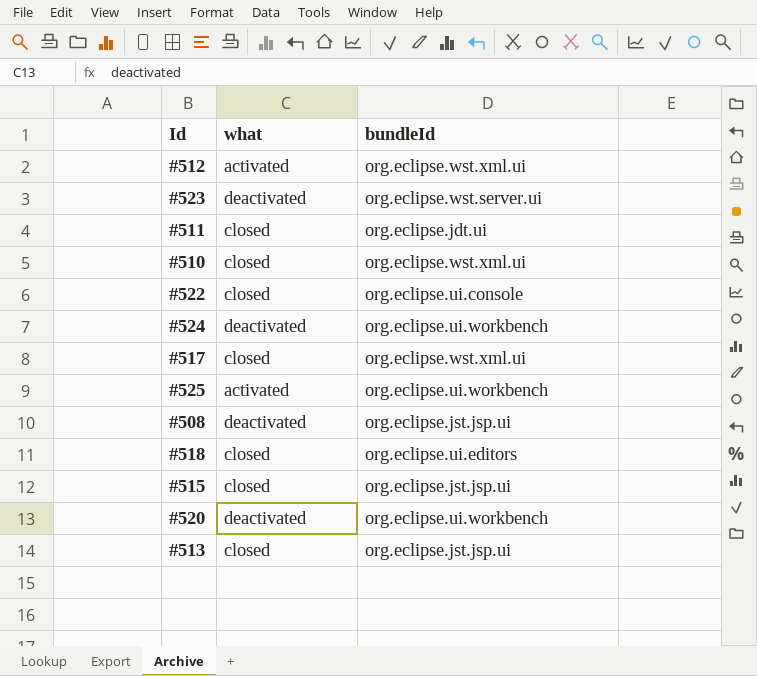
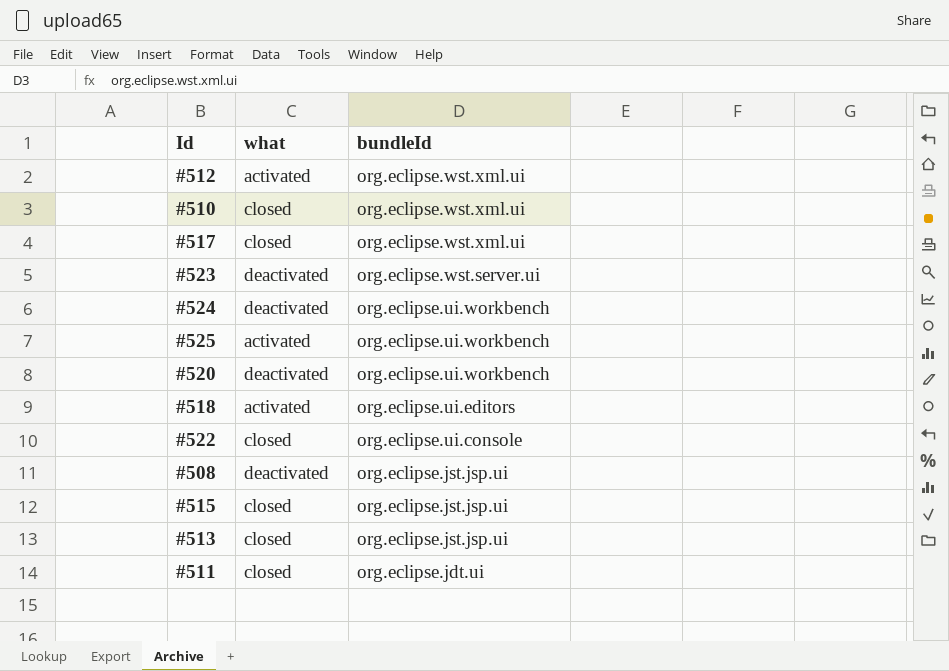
row order: none -> bundleId descending
#518 | what: closed -> activated

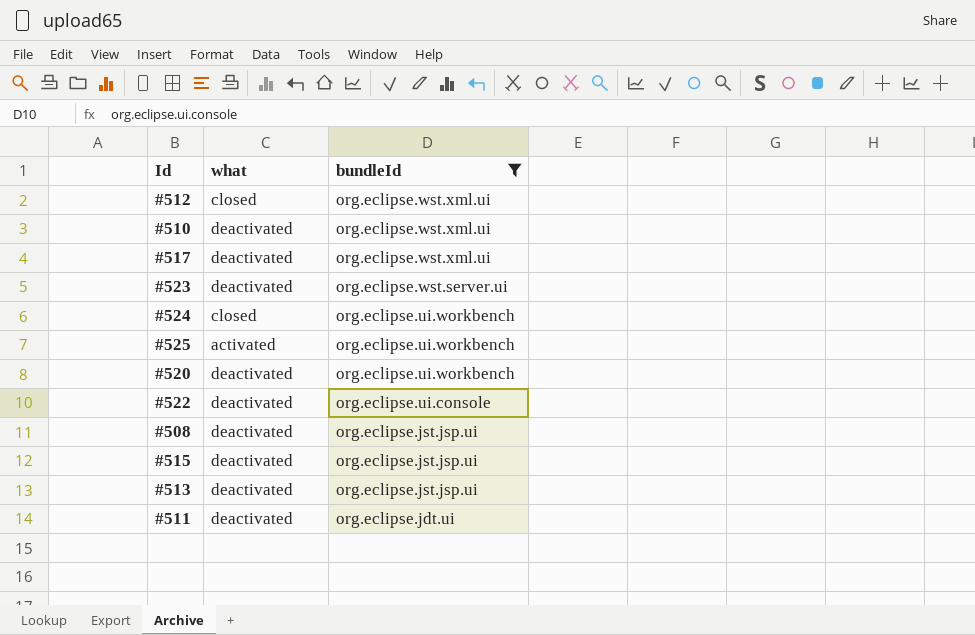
filter: none -> bundleId != org.eclipse.ui.editors
#512 | what: activated -> closed
#510 | what: closed -> deactivated
#517 | what: closed -> deactivated
#524 | what: deactivated -> closed
#522 | what: closed -> deactivated
#515 | what: closed -> deactivated
#513 | what: closed -> deactivated
#511 | what: closed -> deactivated

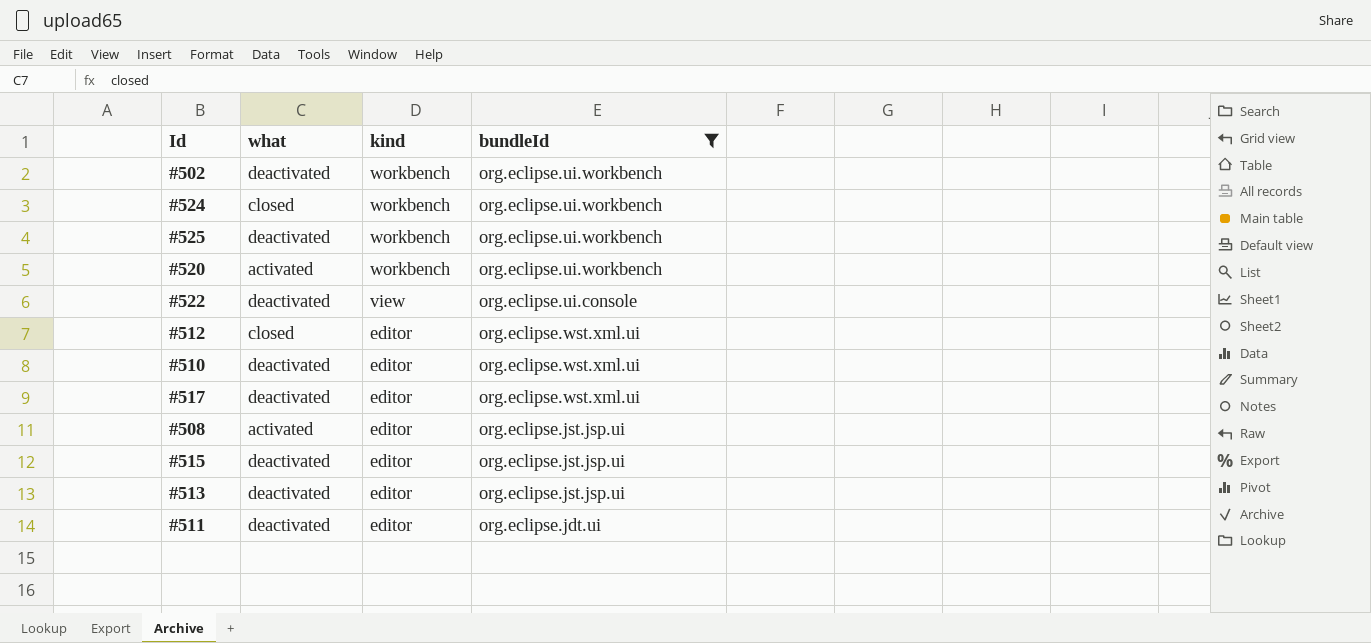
row order: bundleId descending -> kind descending
column kind | position: none -> 3
row #523: deactivated | org.eclipse.wst.server.ui -> none
row #502: none -> deactivated | workbench | org.eclipse.ui.workbench
#525 | what: activated -> deactivated
#520 | what: deactivated -> activated
#508 | what: deactivated -> activated

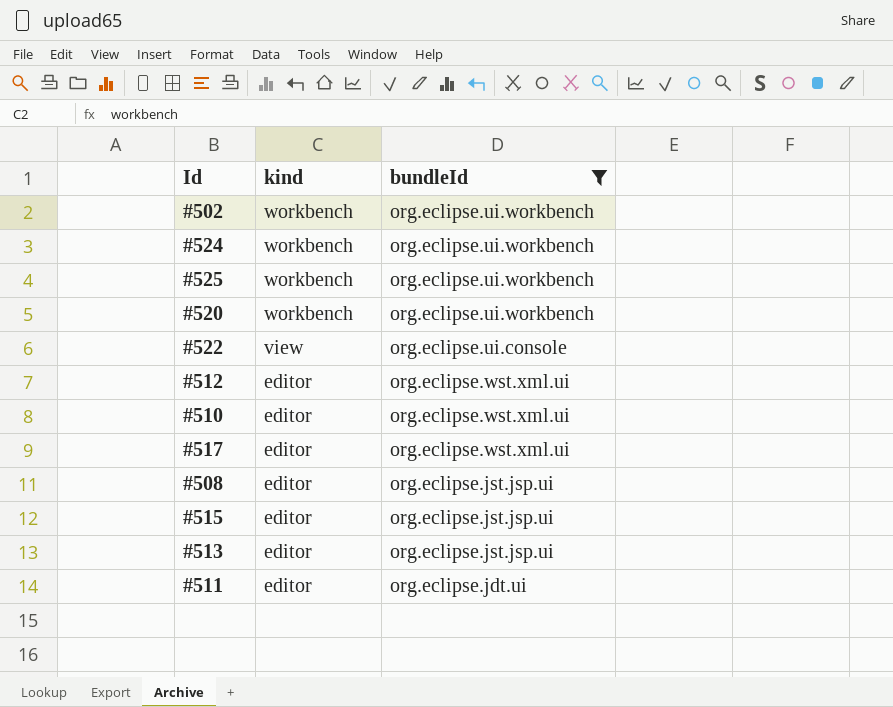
column what | position: 2 -> none

